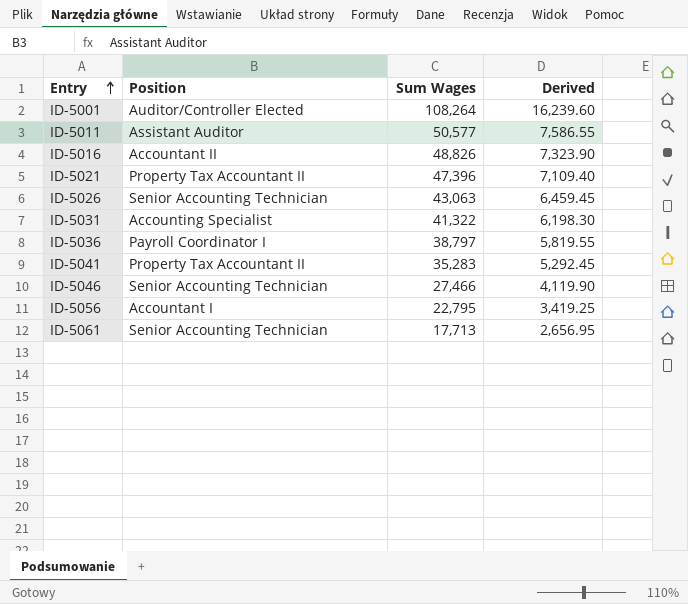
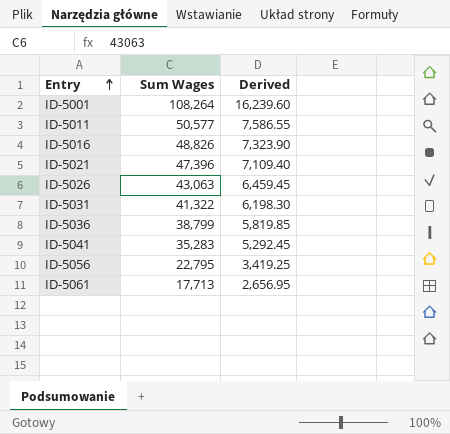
column Position | position: 2 -> none
row ID-5046: Senior Accounting Technician | 27,466 | 4,119.90 -> none
ID-5036 | Sum Wages: 38,797 -> 38,799
ID-5036 | Derived: 5,819.55 -> 5,819.85

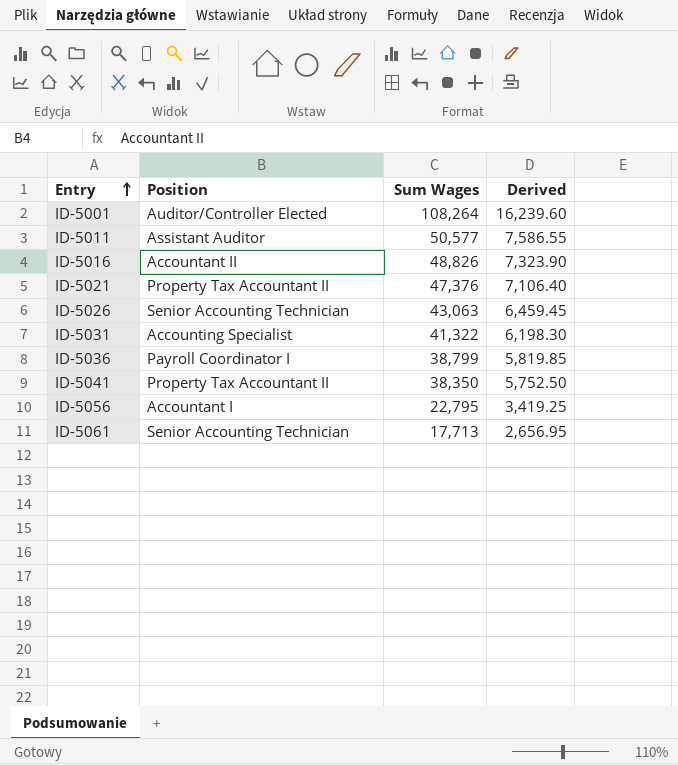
column Position | position: none -> 2
ID-5021 | Sum Wages: 47,396 -> 47,376
ID-5021 | Derived: 7,109.40 -> 7,106.40
ID-5041 | Sum Wages: 35,283 -> 38,350
ID-5041 | Derived: 5,292.45 -> 5,752.50

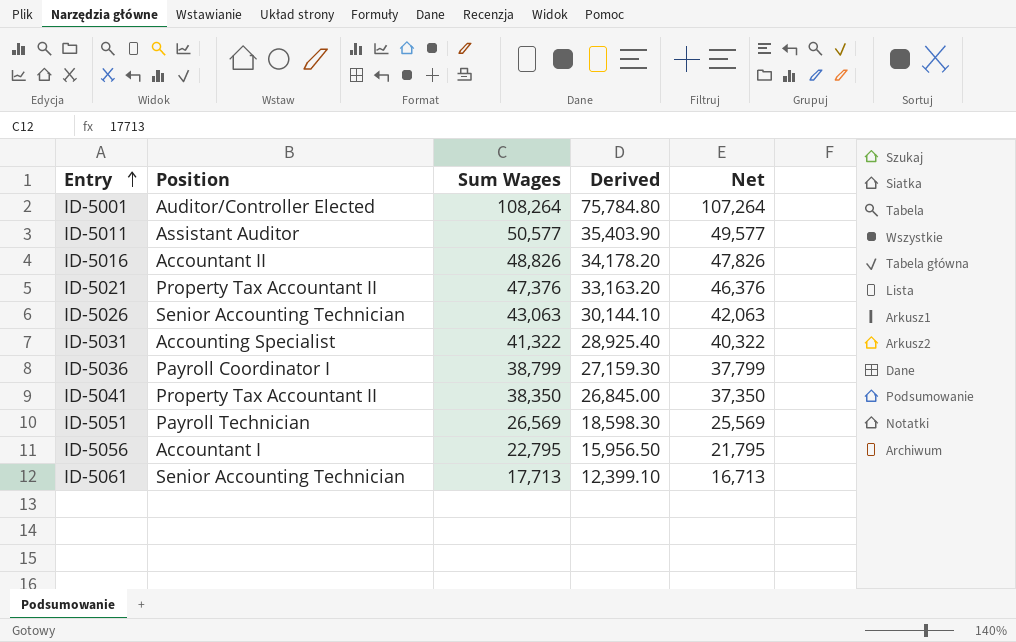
column Derived | formula: [Sum Wages] * 0.15 -> [Sum Wages] * 0.7
column Net | formula: none -> [Sum Wages] - 1000
row ID-5051: none -> Payroll Technician | 26,569 | 18,598.30 | 25,569

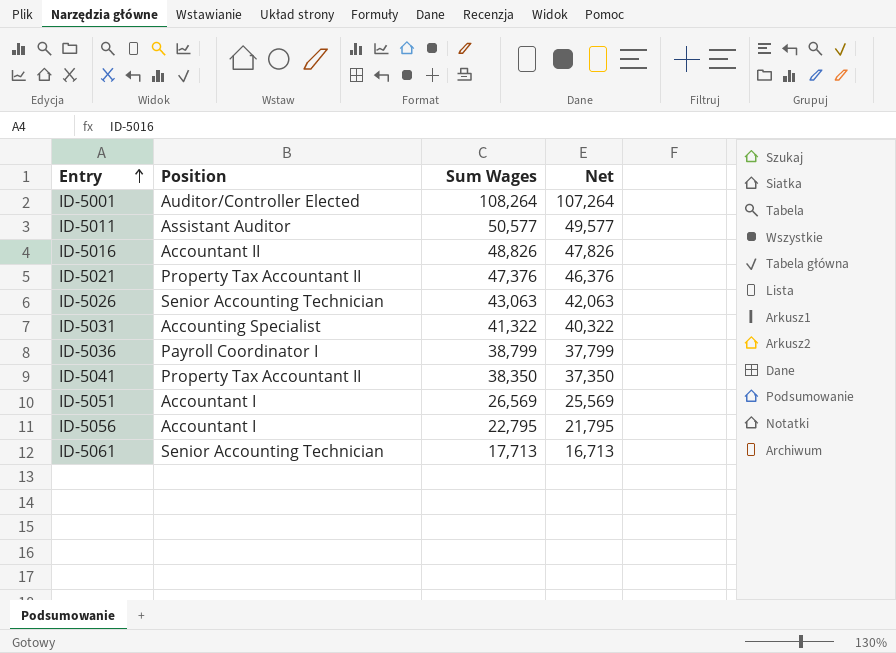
column Derived | formula: [Sum Wages] * 0.7 -> none
ID-5051 | Position: Payroll Technician -> Accountant I

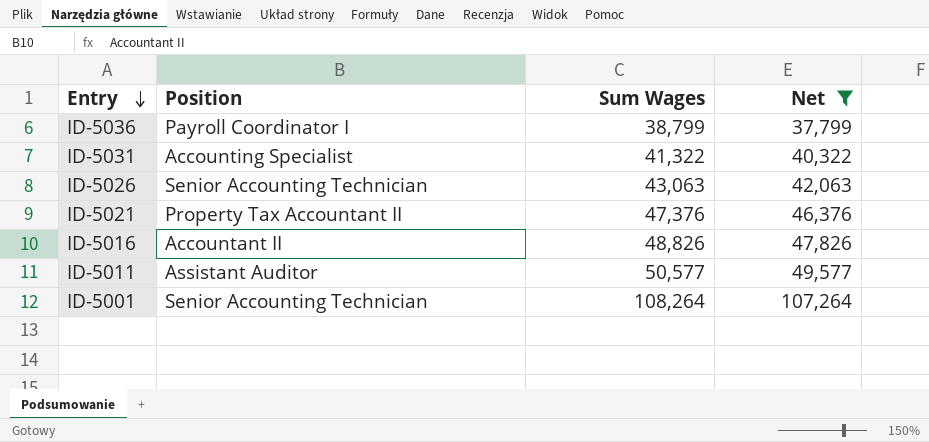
filter: none -> Net >= 37,799
row order: Entry ascending -> Entry descending
ID-5001 | Position: Auditor/Controller Elected -> Senior Accounting Technician

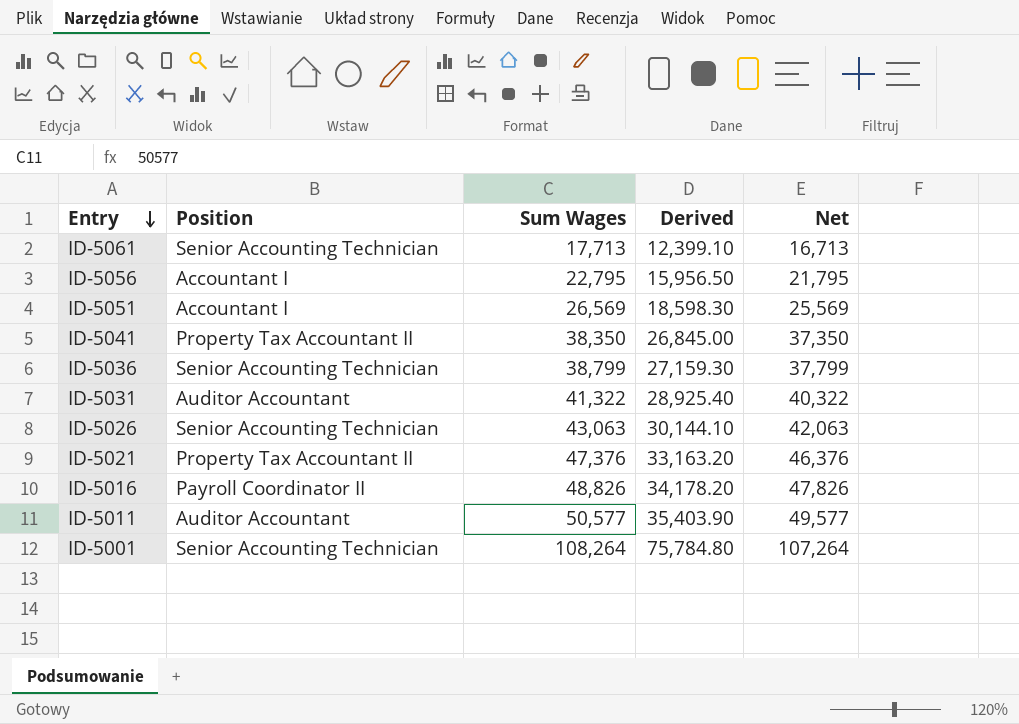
filter: Net >= 37,799 -> none
column Derived | formula: none -> [Sum Wages] * 0.7
ID-5036 | Position: Payroll Coordinator I -> Senior Accounting Technician
ID-5031 | Position: Accounting Specialist -> Auditor Accountant
ID-5016 | Position: Accountant II -> Payroll Coordinator II
ID-5011 | Position: Assistant Auditor -> Auditor Accountant

